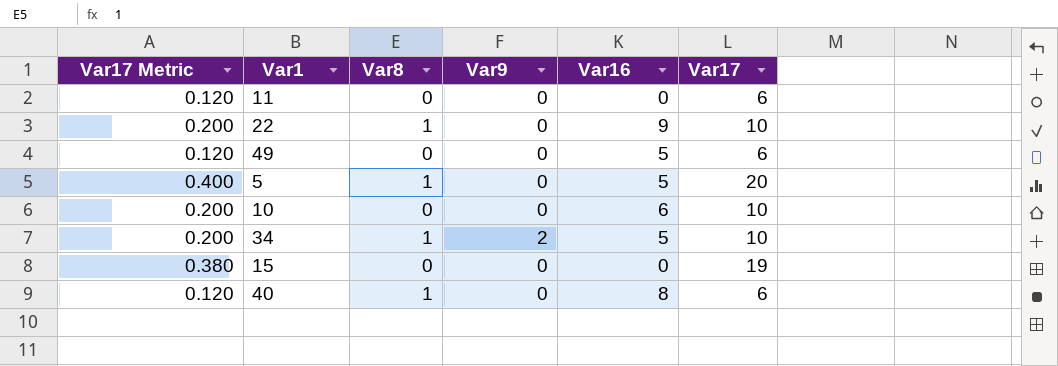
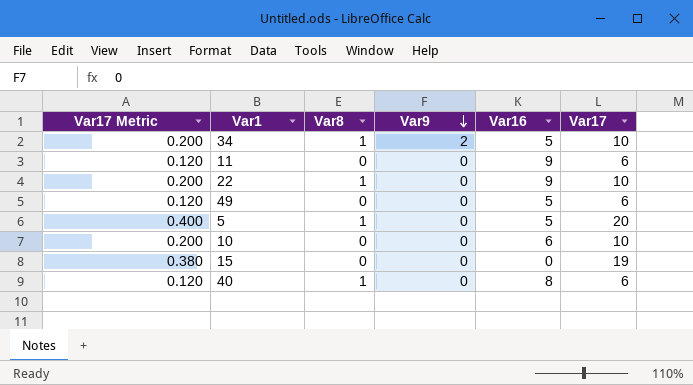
row order: none -> Var9 descending
11 | Var16: 0 -> 9

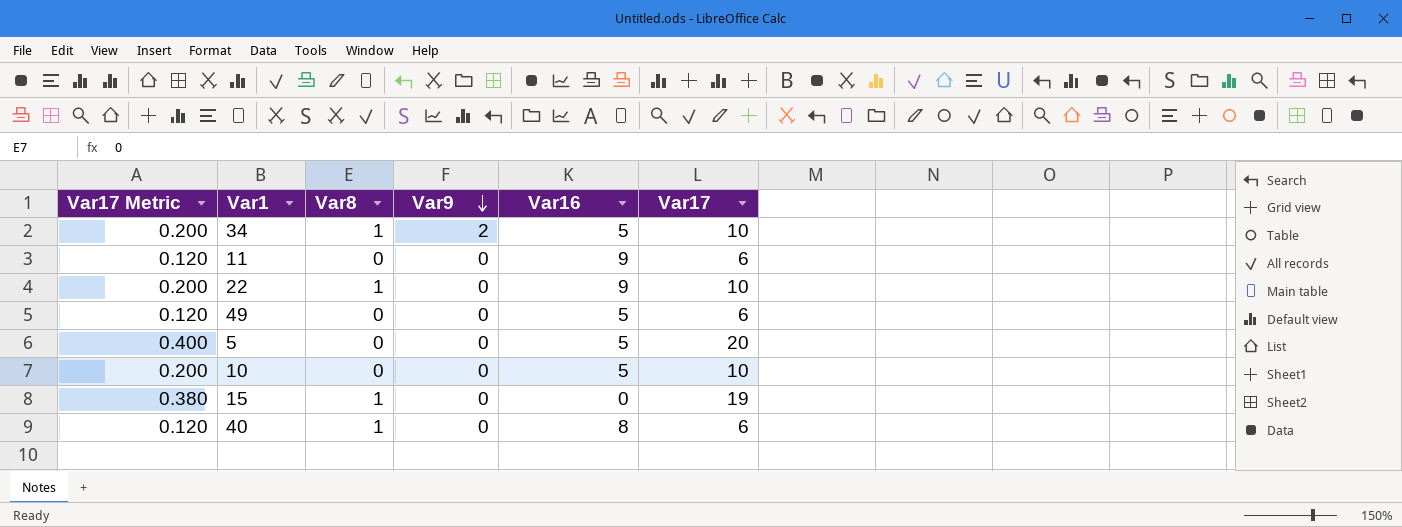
5 | Var8: 1 -> 0
10 | Var16: 6 -> 5
15 | Var8: 0 -> 1

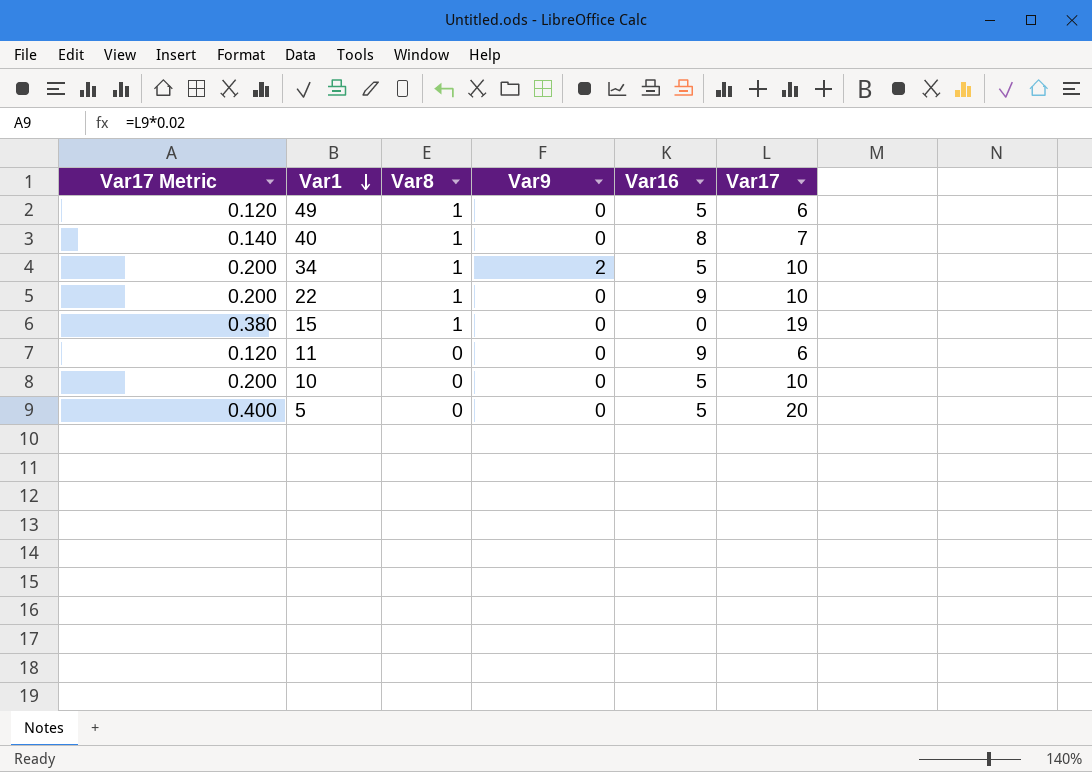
row order: Var9 descending -> Var1 descending
49 | Var8: 0 -> 1
40 | Var17 Metric: 0.120 -> 0.140
40 | Var17: 6 -> 7

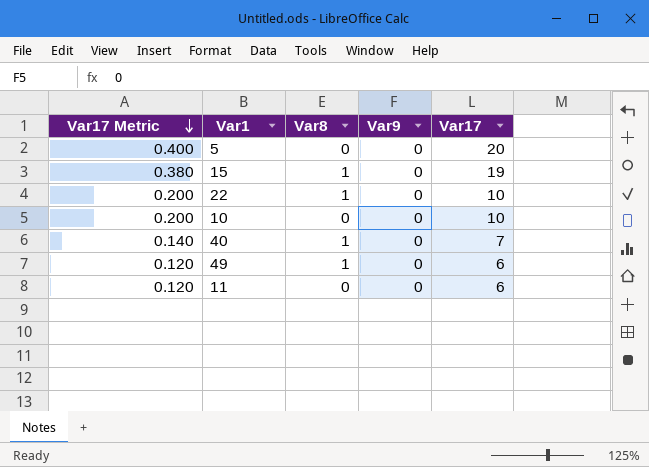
row order: Var1 descending -> Var17 Metric descending
column Var16 | position: 5 -> none
row 34: 0.200 | 1 | 2 | 5 | 10 -> none

